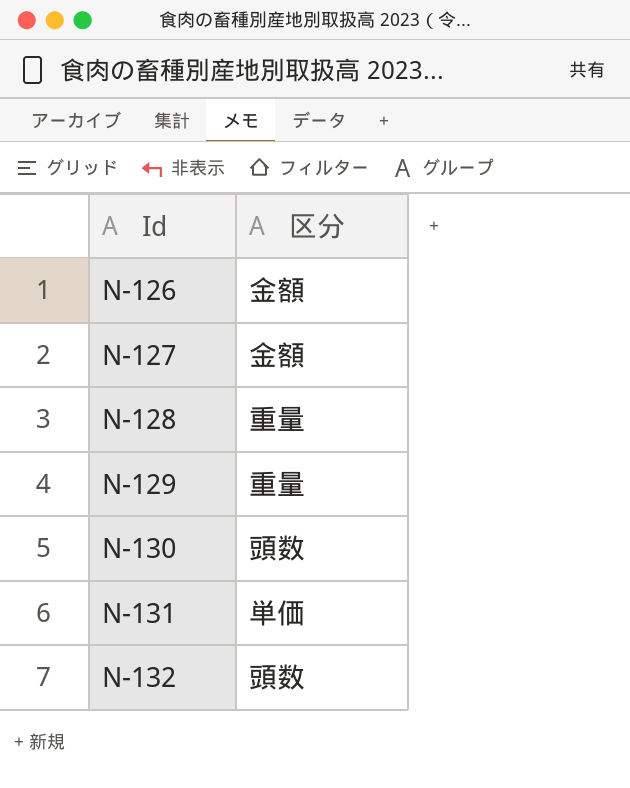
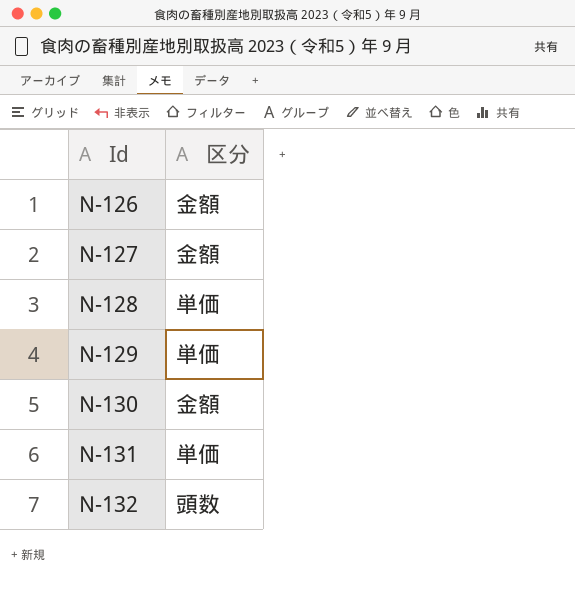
N-128 | 区分: 重量 -> 単価
N-129 | 区分: 重量 -> 単価
N-130 | 区分: 頭数 -> 金額

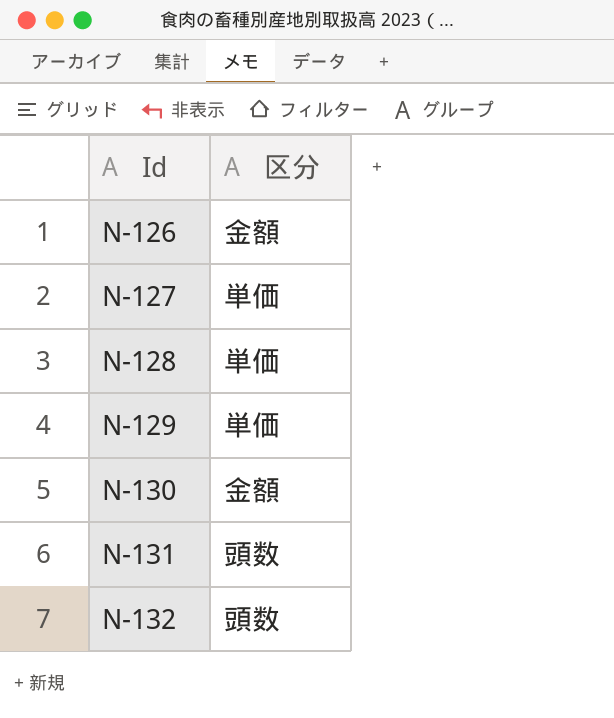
N-127 | 区分: 金額 -> 単価
N-131 | 区分: 単価 -> 頭数

